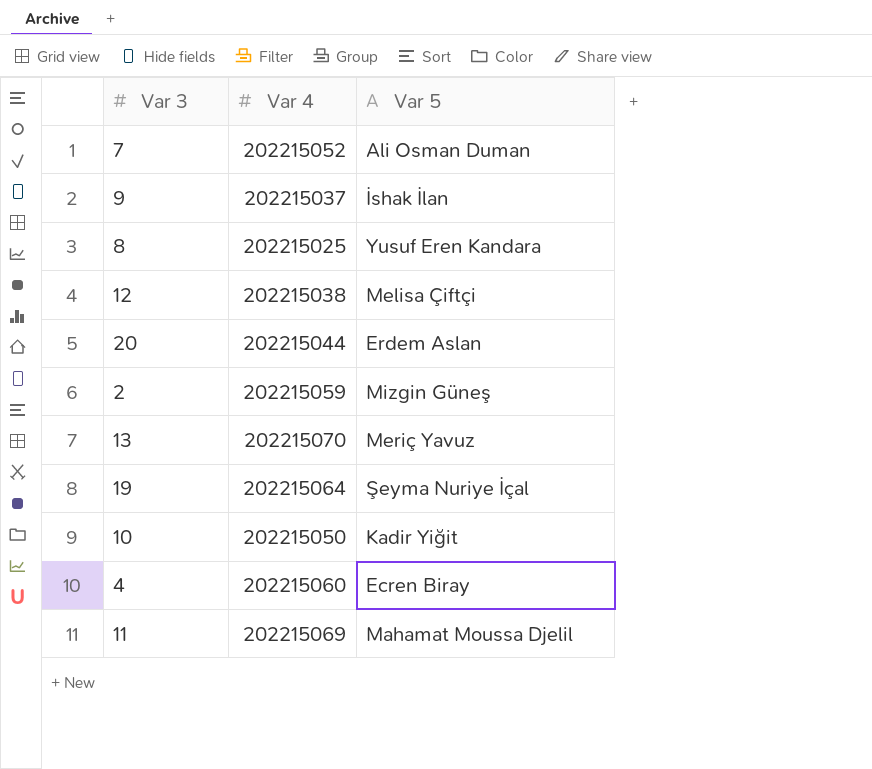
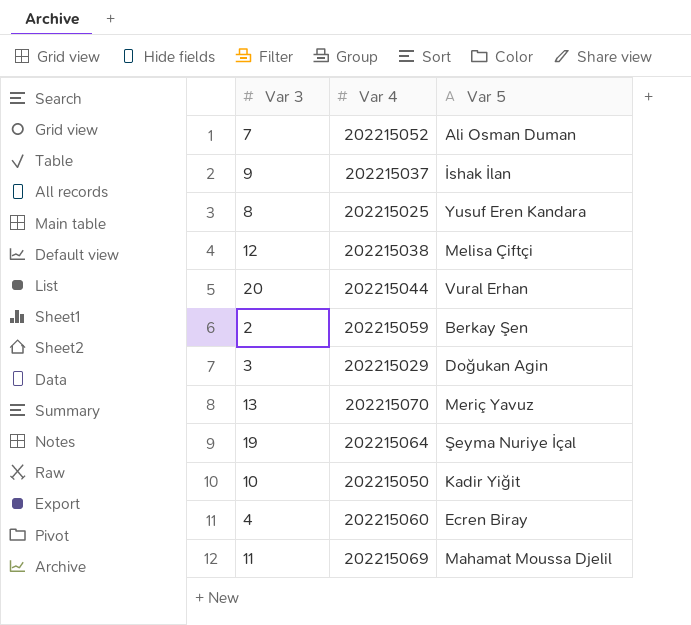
20 | Var 5: Erdem Aslan -> Vural Erhan
2 | Var 5: Mizgin Güneş -> Berkay Şen
row 3: none -> 202215029 | Doğukan Agin

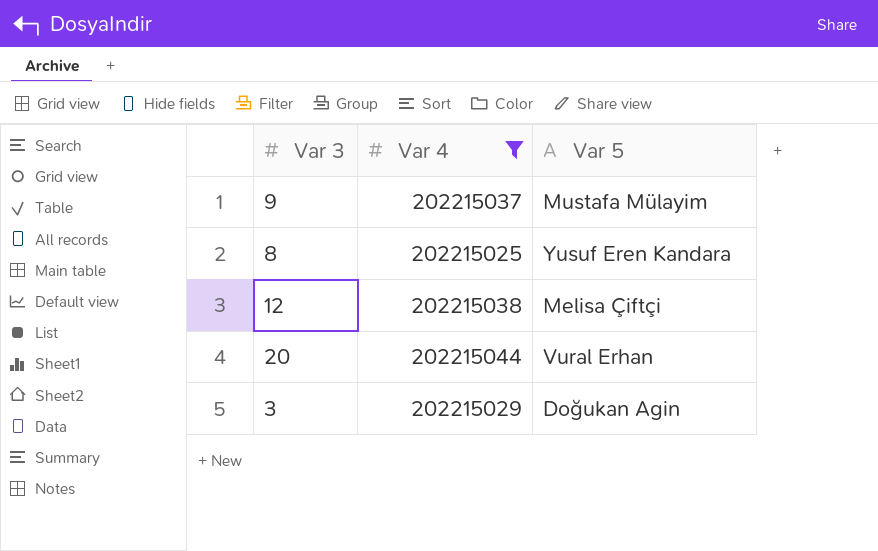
filter: none -> Var 4 <= 202215044
9 | Var 5: İshak İlan -> Mustafa Mülayim

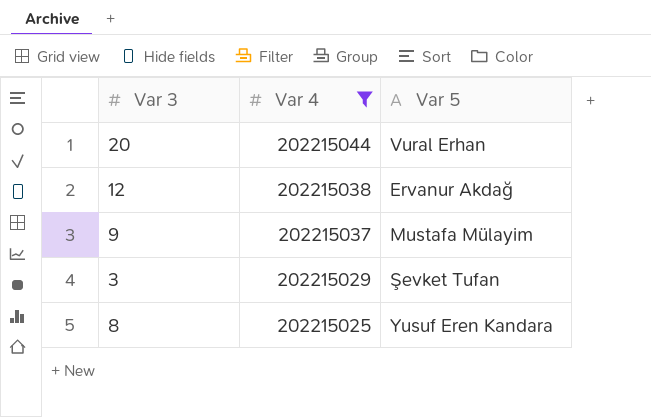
row order: none -> Var 4 descending
12 | Var 5: Melisa Çiftçi -> Ervanur Akdağ
3 | Var 5: Doğukan Agin -> Şevket Tufan

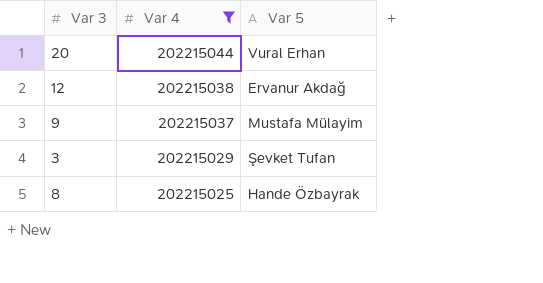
8 | Var 5: Yusuf Eren Kandara -> Hande Özbayrak

